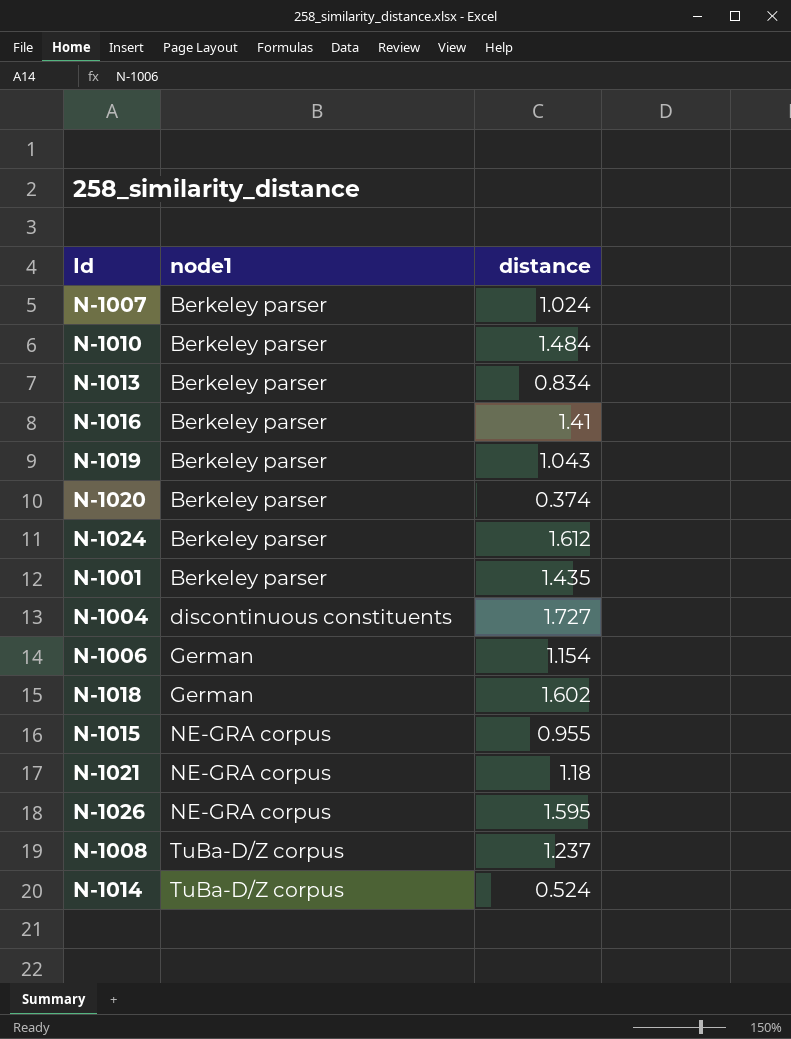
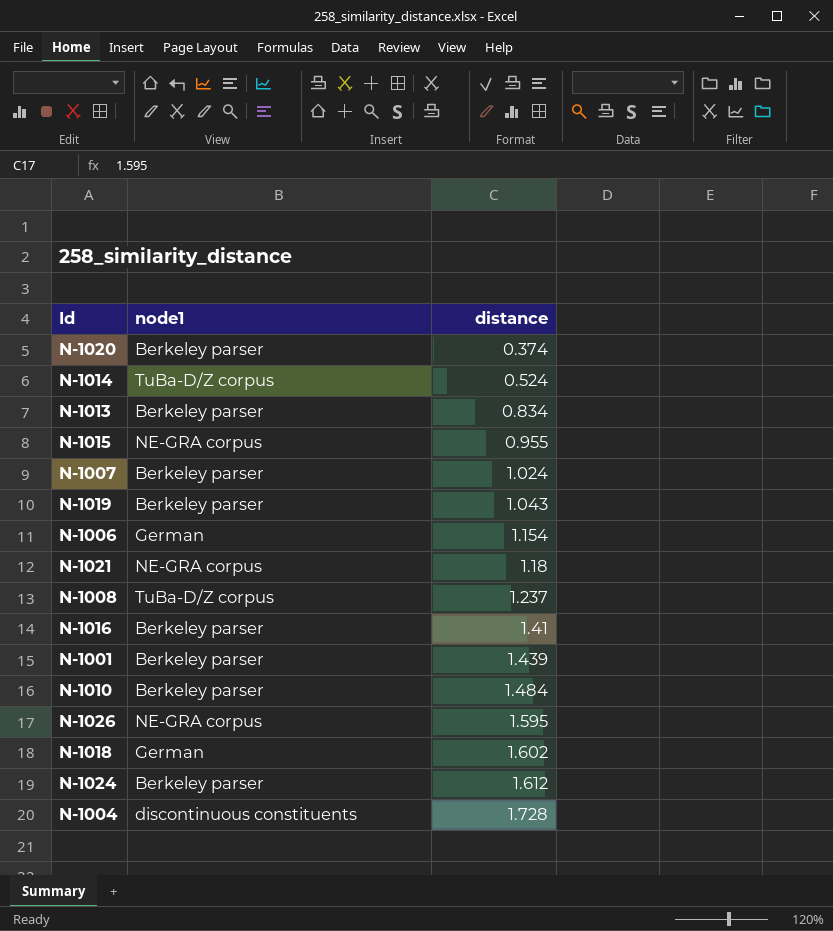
row order: node1 ascending -> distance ascending
N-1001 | distance: 1.435 -> 1.439
N-1004 | distance: 1.727 -> 1.728

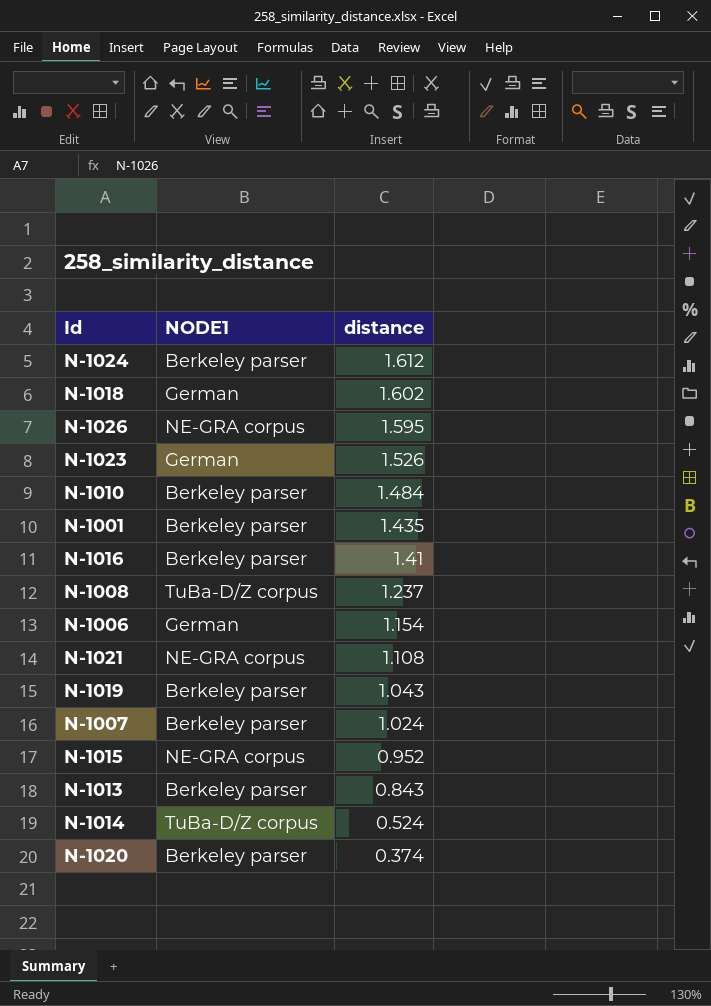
row order: distance ascending -> distance descending
column name: node1 -> NODE1
row N-1004: discontinuous constituents | 1.728 -> none
row N-1023: none -> German | 1.526
N-1001 | distance: 1.439 -> 1.435
N-1021 | distance: 1.18 -> 1.108
N-1015 | distance: 0.955 -> 0.952
N-1013 | distance: 0.834 -> 0.843

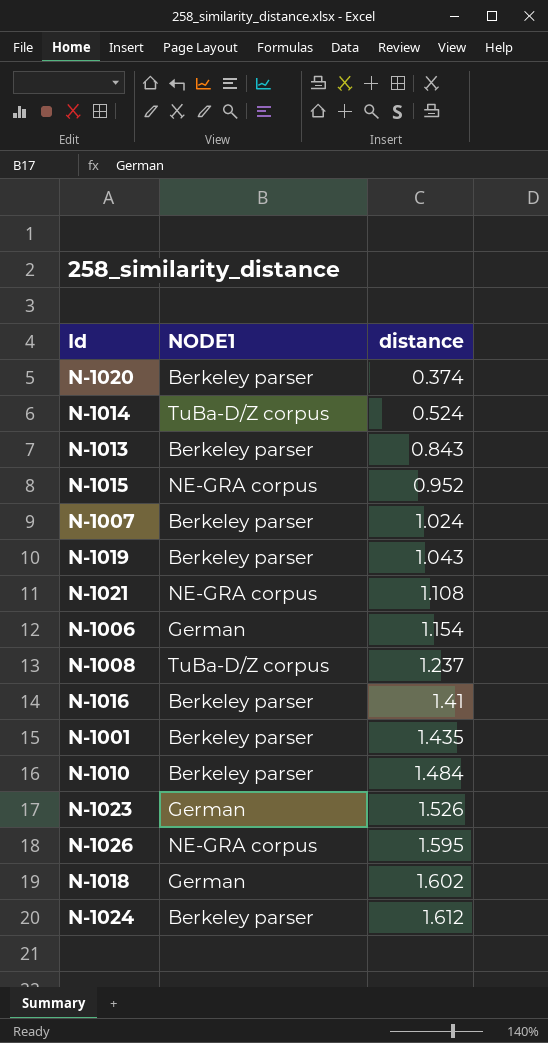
row order: distance descending -> distance ascending

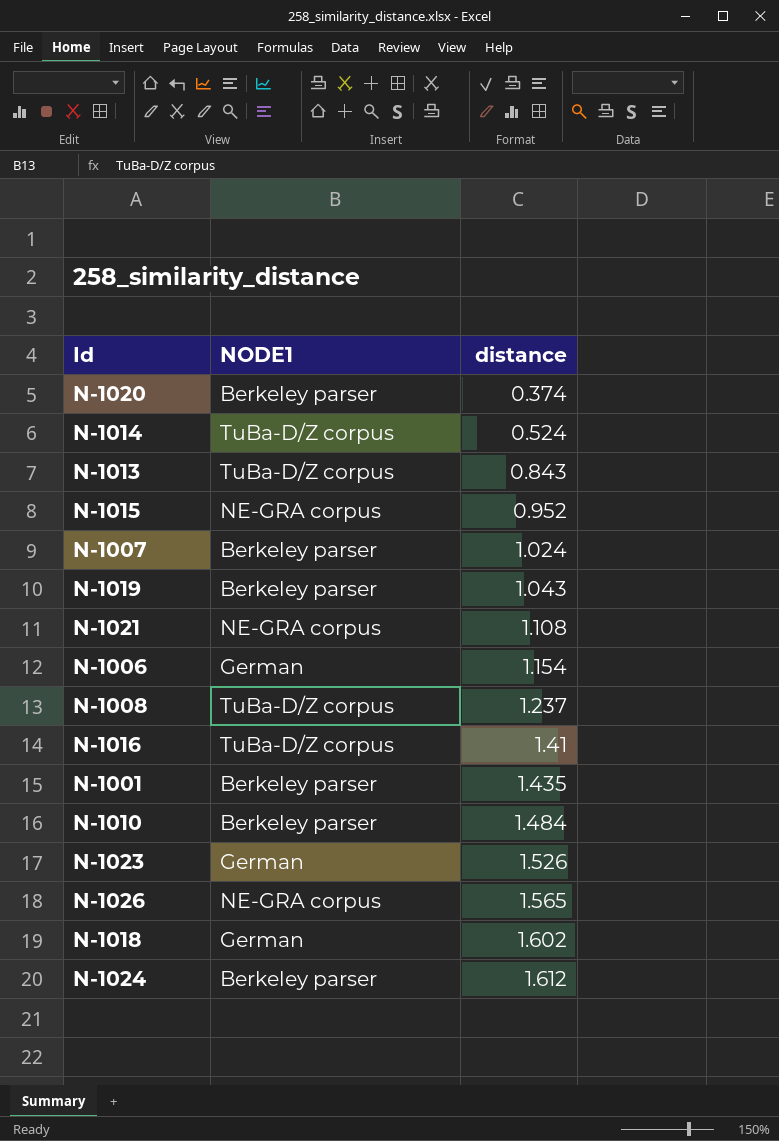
N-1013 | NODE1: Berkeley parser -> TuBa-D/Z corpus
N-1016 | NODE1: Berkeley parser -> TuBa-D/Z corpus
N-1026 | distance: 1.595 -> 1.565

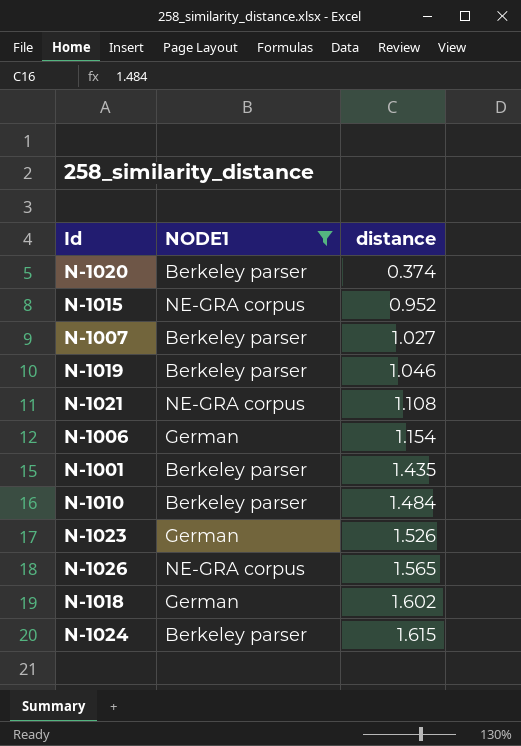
filter: none -> NODE1 != TuBa-D/Z corpus
N-1007 | distance: 1.024 -> 1.027
N-1019 | distance: 1.043 -> 1.046
N-1024 | distance: 1.612 -> 1.615

